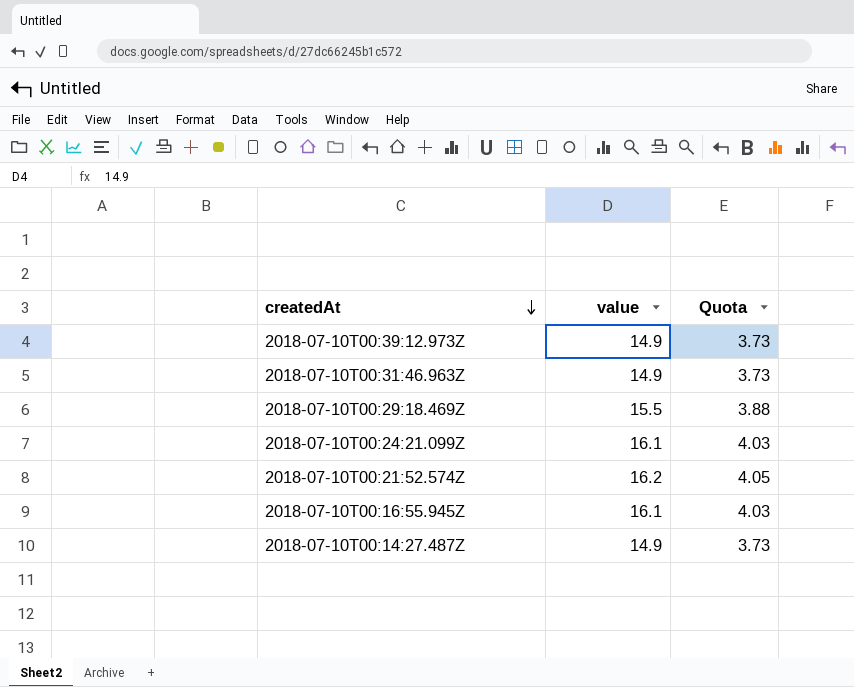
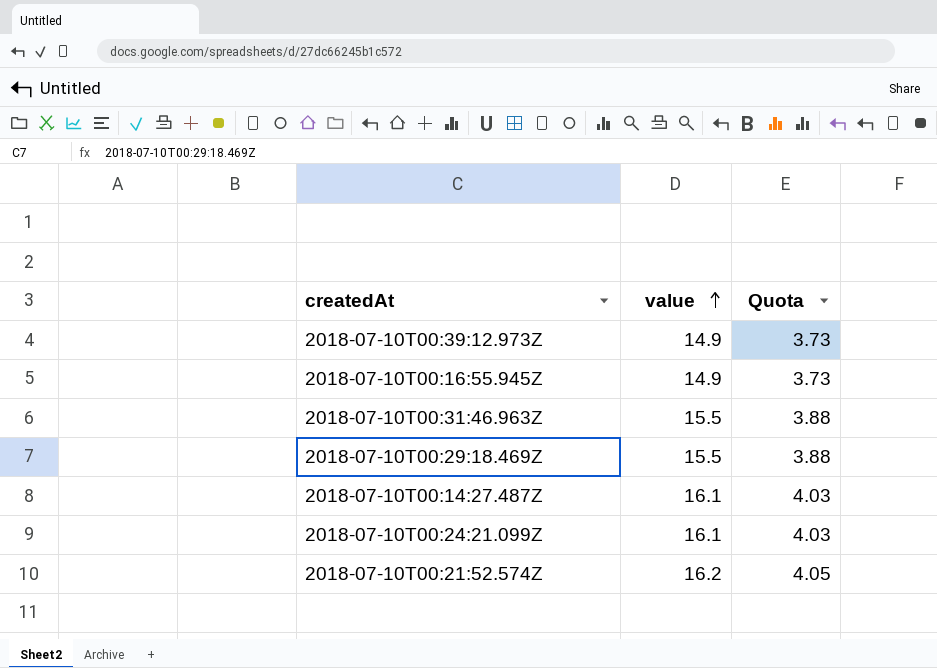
row order: createdAt descending -> value ascending
2018-07-10T00:16:55.945Z | value: 16.1 -> 14.9
2018-07-10T00:16:55.945Z | Quota: 4.03 -> 3.73
2018-07-10T00:31:46.963Z | value: 14.9 -> 15.5
2018-07-10T00:31:46.963Z | Quota: 3.73 -> 3.88
2018-07-10T00:14:27.487Z | value: 14.9 -> 16.1
2018-07-10T00:14:27.487Z | Quota: 3.73 -> 4.03

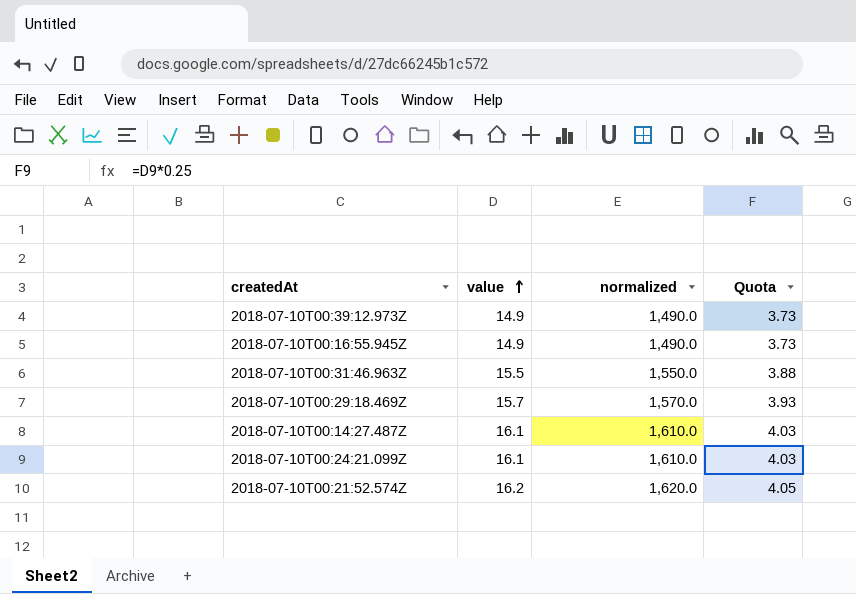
column normalized | formula: none -> [value] * 100
2018-07-10T00:29:18.469Z | value: 15.5 -> 15.7
2018-07-10T00:29:18.469Z | Quota: 3.88 -> 3.93

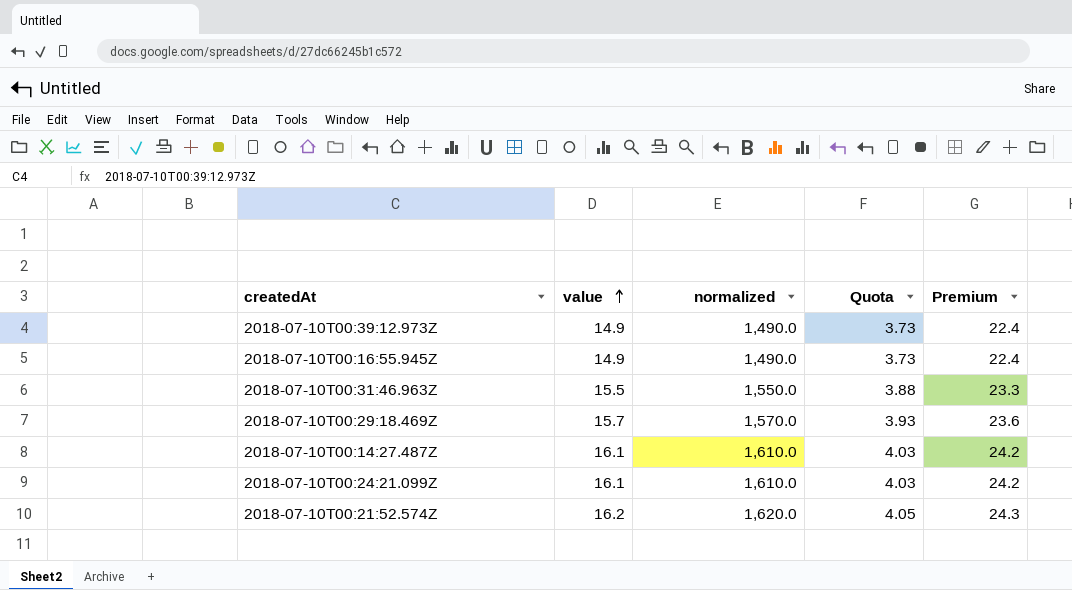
column Premium | formula: none -> [value] * 1.5

